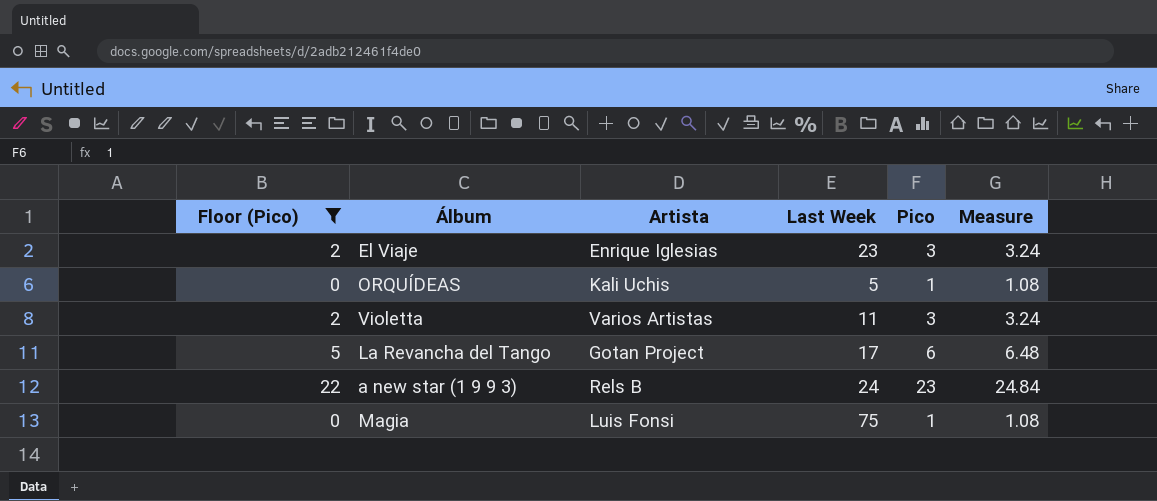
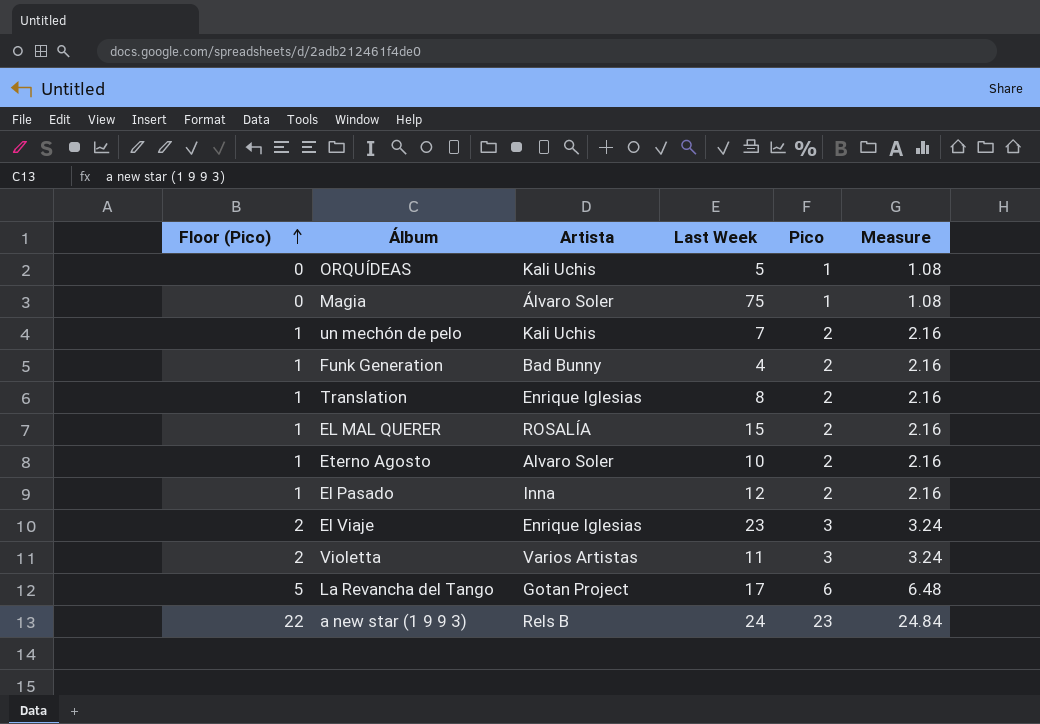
filter: Floor (Pico) != 1 -> none
row order: none -> Floor (Pico) ascending
Magia | Artista: Luis Fonsi -> Álvaro Soler

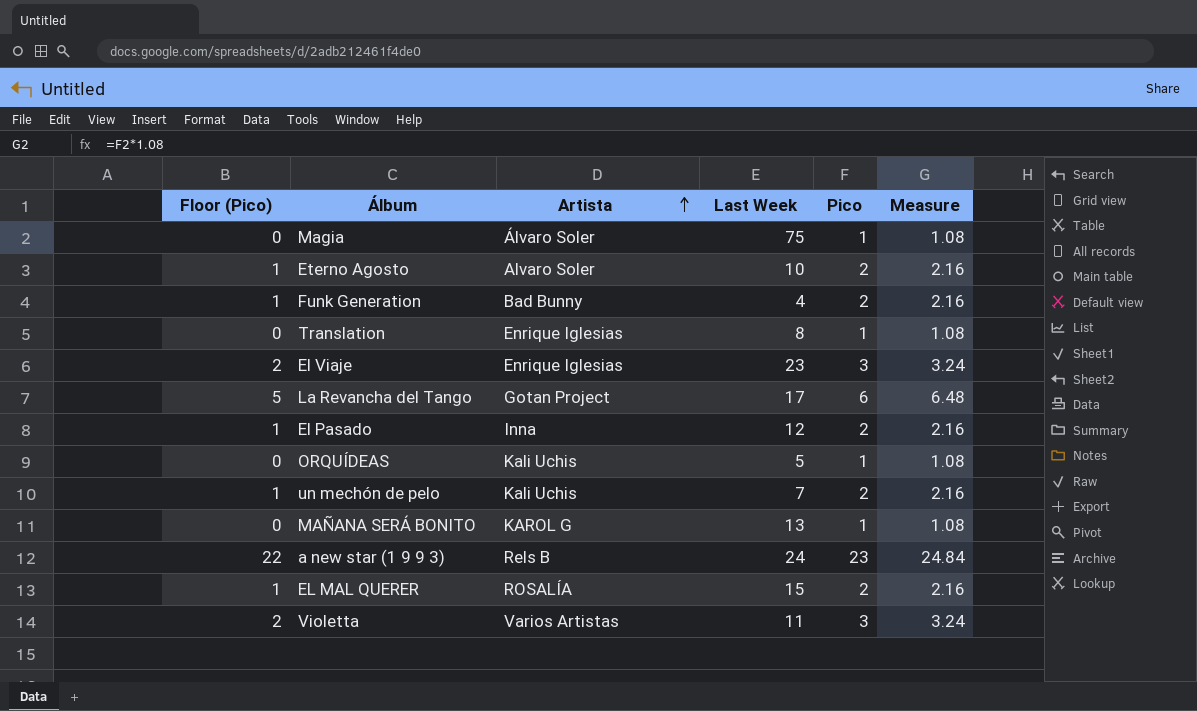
row order: Floor (Pico) ascending -> Artista ascending
Translation | Floor (Pico): 1 -> 0
Translation | Pico: 2 -> 1
Translation | Measure: 2.16 -> 1.08
row MAÑANA SERÁ BONITO: none -> 0 | KAROL G | 13 | 1 | 1.08

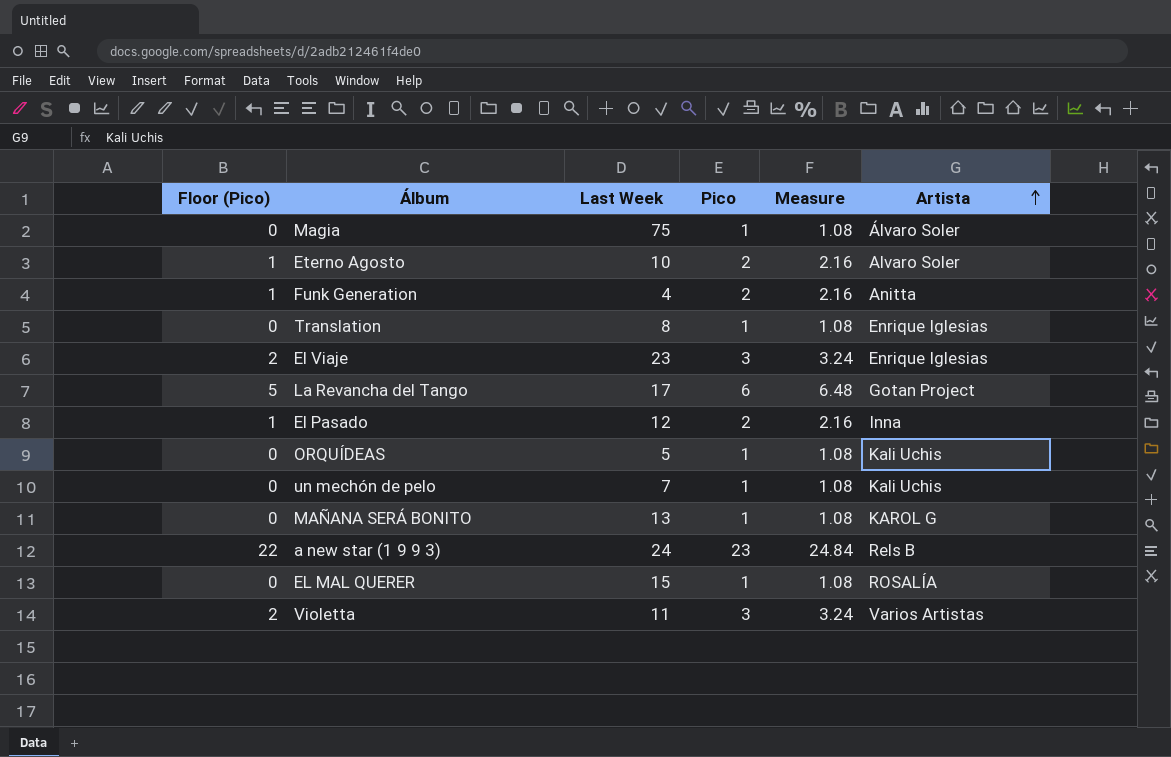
column Artista | position: 3 -> 6
Funk Generation | Artista: Bad Bunny -> Anitta
un mechón de pelo | Floor (Pico): 1 -> 0
un mechón de pelo | Pico: 2 -> 1
un mechón de pelo | Measure: 2.16 -> 1.08
EL MAL QUERER | Floor (Pico): 1 -> 0
EL MAL QUERER | Pico: 2 -> 1
EL MAL QUERER | Measure: 2.16 -> 1.08

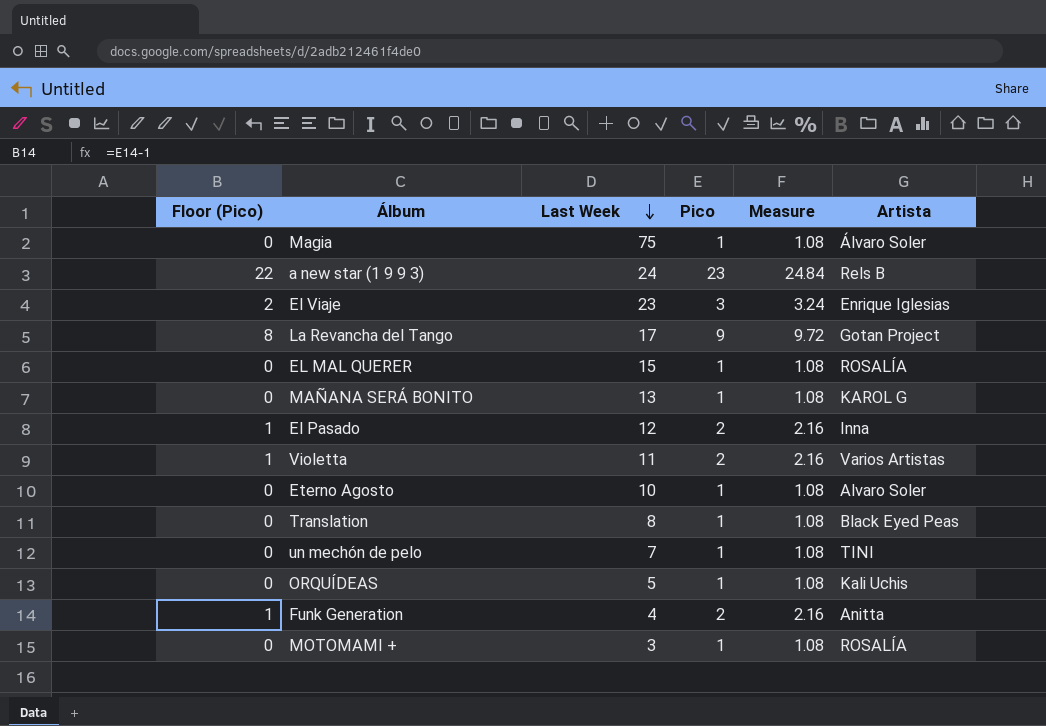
row order: Artista ascending -> Last Week descending
La Revancha del Tango | Floor (Pico): 5 -> 8
La Revancha del Tango | Pico: 6 -> 9
La Revancha del Tango | Measure: 6.48 -> 9.72
Violetta | Floor (Pico): 2 -> 1
Violetta | Pico: 3 -> 2
Violetta | Measure: 3.24 -> 2.16
Eterno Agosto | Floor (Pico): 1 -> 0
Eterno Agosto | Pico: 2 -> 1
Eterno Agosto | Measure: 2.16 -> 1.08
Translation | Artista: Enrique Iglesias -> Black Eyed Peas
un mechón de pelo | Artista: Kali Uchis -> TINI
row MOTOMAMI +: none -> 0 | 3 | 1 | 1.08 | ROSALÍA

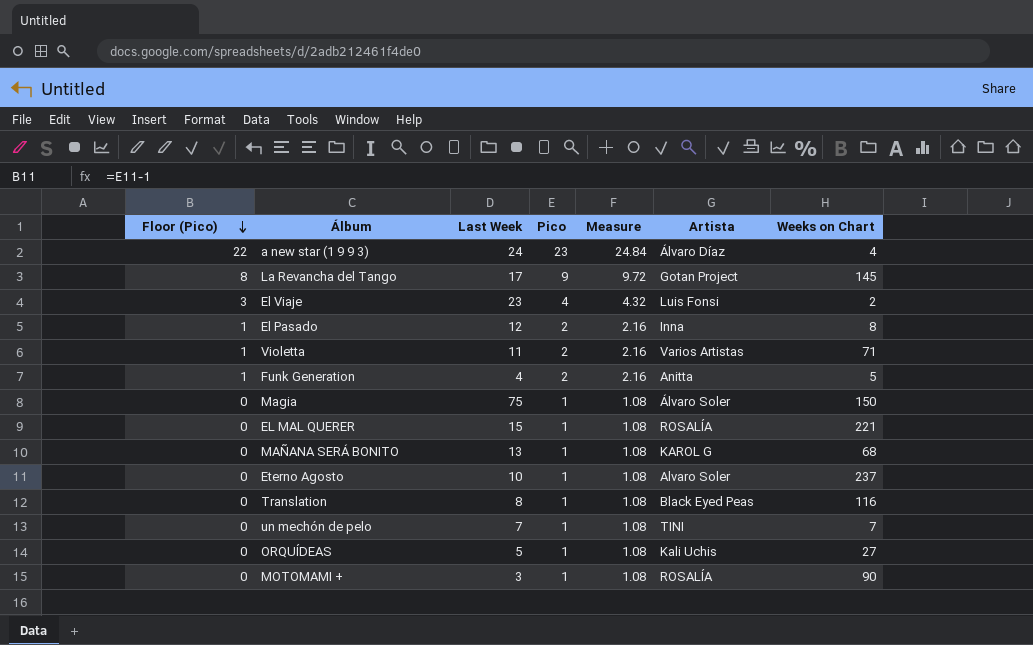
row order: Last Week descending -> Floor (Pico) descending
column Weeks on Chart | position: none -> 7
a new star (1 9 9 3) | Artista: Rels B -> Álvaro Díaz
El Viaje | Floor (Pico): 2 -> 3
El Viaje | Pico: 3 -> 4
El Viaje | Measure: 3.24 -> 4.32
El Viaje | Artista: Enrique Iglesias -> Luis Fonsi

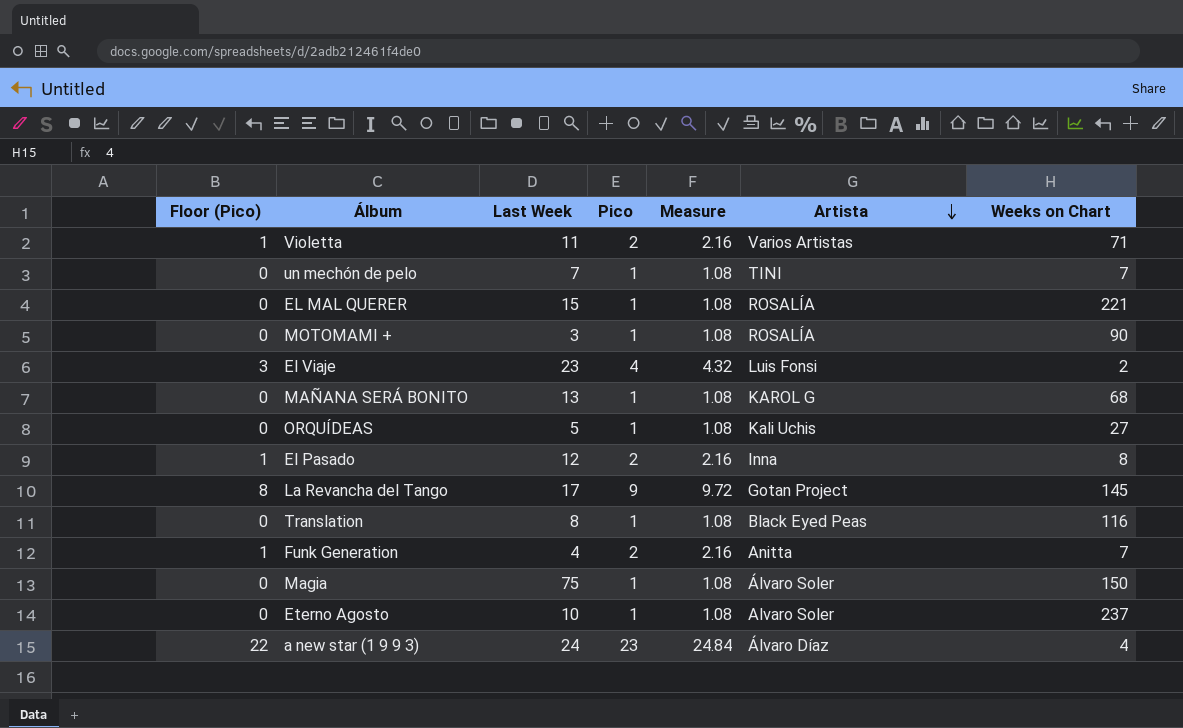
row order: Floor (Pico) descending -> Artista descending
Funk Generation | Weeks on Chart: 5 -> 7

